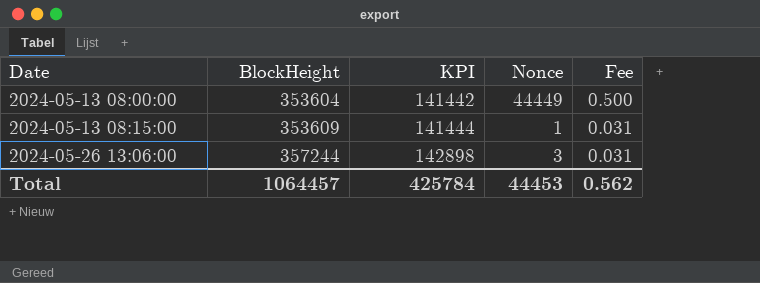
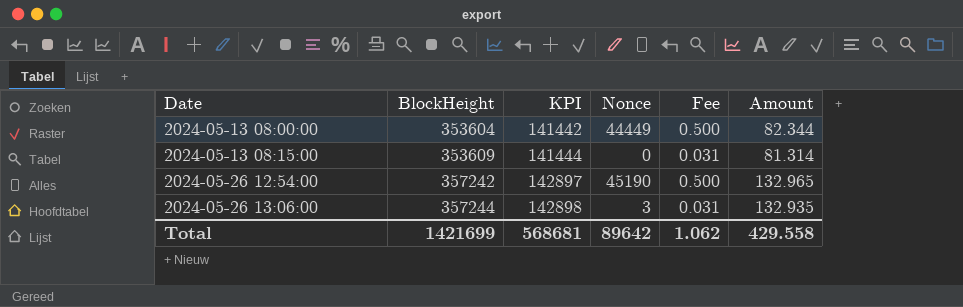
column Amount | position: none -> 6
2024-05-13 08:15:00 | Nonce: 1 -> 0
row 2024-05-26 12:54:00: none -> 357242 | 142897 | 45190 | 0.500 | 132.965
Total | BlockHeight: 1064457 -> 1421699
Total | KPI: 425784 -> 568681
Total | Nonce: 44453 -> 89642
Total | Fee: 0.562 -> 1.062

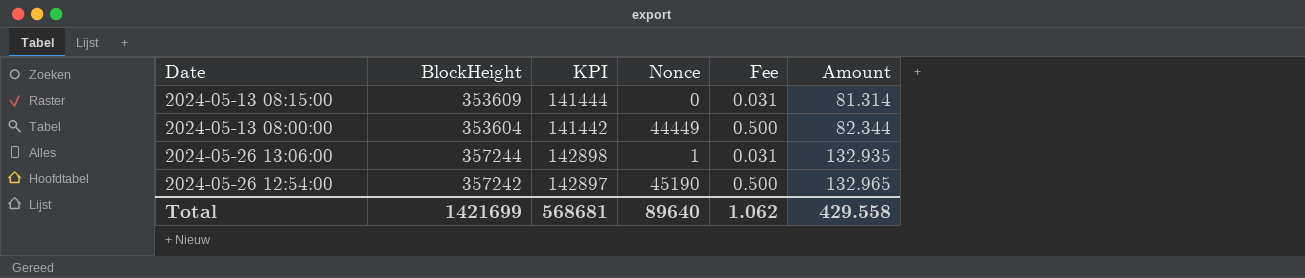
row order: Date ascending -> Amount ascending
2024-05-26 13:06:00 | Nonce: 3 -> 1
Total | Nonce: 89642 -> 89640

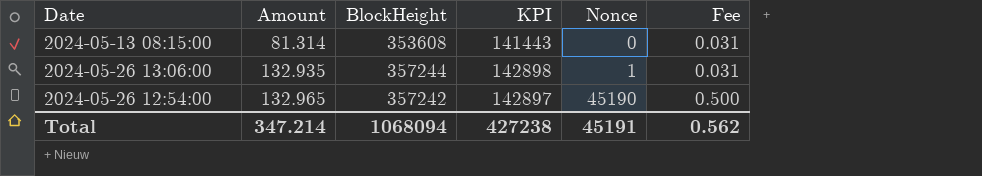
column Amount | position: 6 -> 2
row 2024-05-13 08:00:00: 353604 | 141442 | 44449 | 0.500 | 82.344 -> none
2024-05-13 08:15:00 | BlockHeight: 353609 -> 353608
2024-05-13 08:15:00 | KPI: 141444 -> 141443
Total | Amount: 429.558 -> 347.214
Total | BlockHeight: 1421699 -> 1068094
Total | KPI: 568681 -> 427238
Total | Nonce: 89640 -> 45191
Total | Fee: 1.062 -> 0.562

